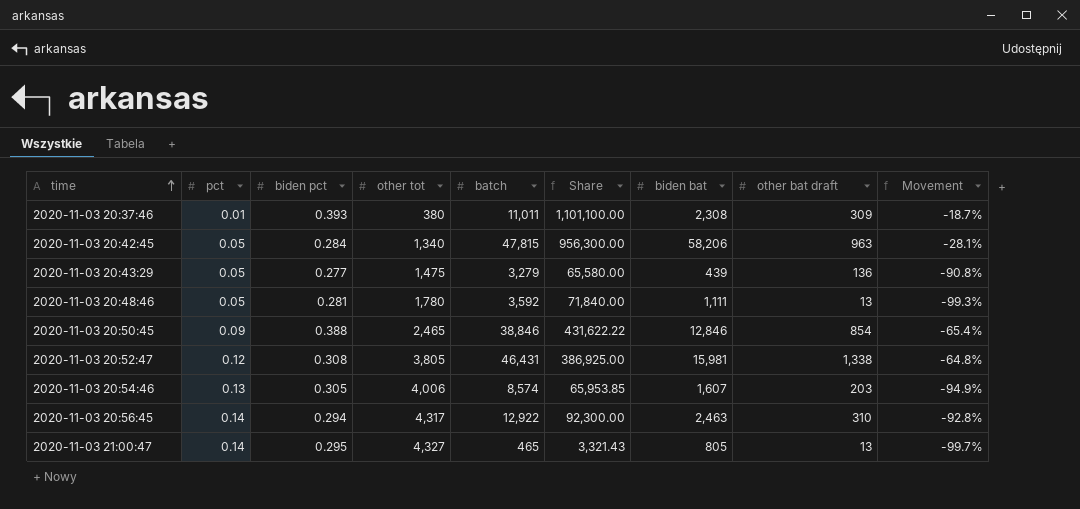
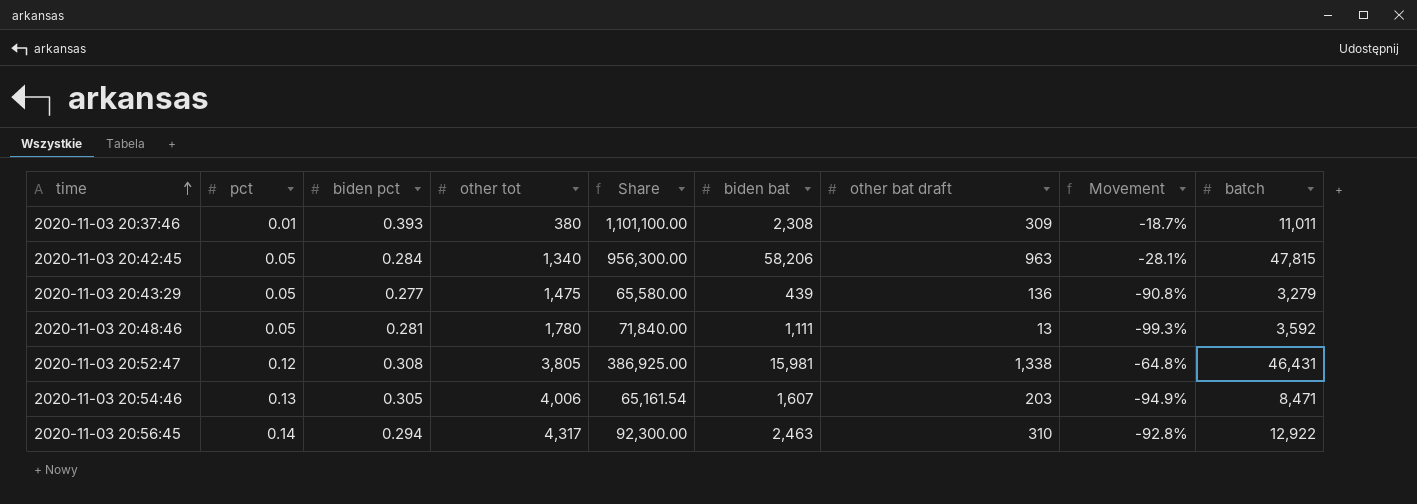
column batch | position: 5 -> 9
row 2020-11-03 20:50:45: 0.09 | 0.388 | 2,465 | 38,846 | 431,622.22 | 12,846 | 854 | -65.4% -> none
row 2020-11-03 21:00:47: 0.14 | 0.295 | 4,327 | 465 | 3,321.43 | 805 | 13 | -99.7% -> none
2020-11-03 20:54:46 | Share: 65,953.85 -> 65,161.54
2020-11-03 20:54:46 | batch: 8,574 -> 8,471

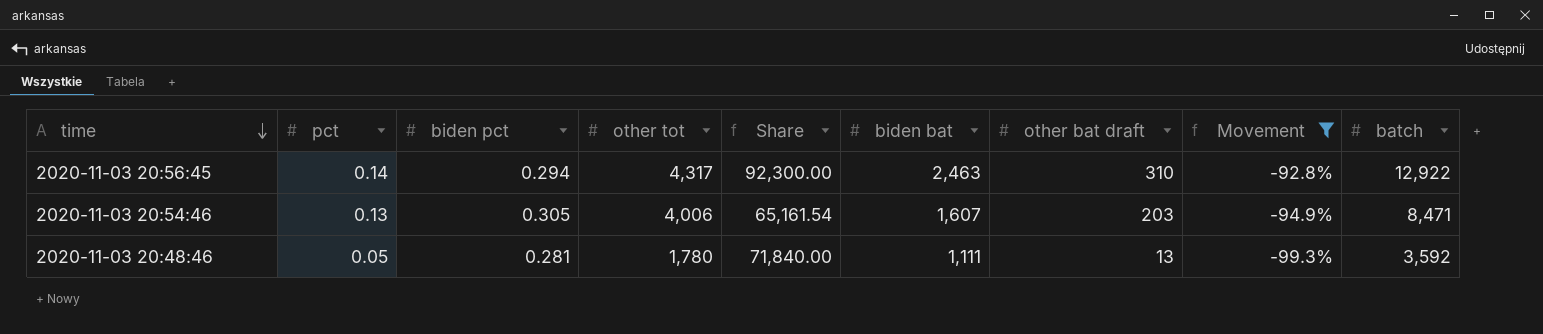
filter: none -> Movement <= -92.8%
row order: time ascending -> time descending

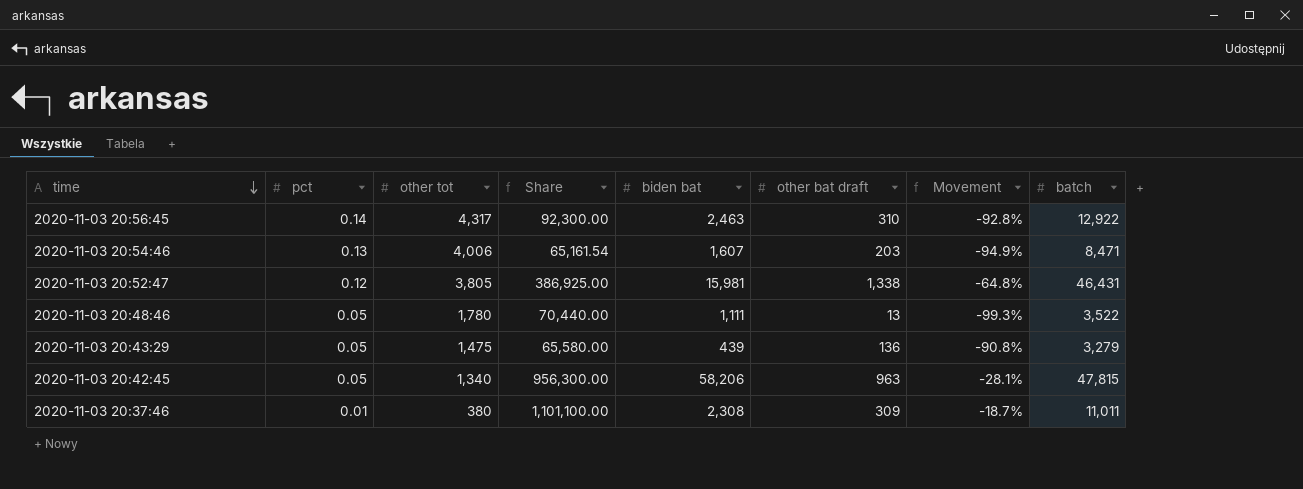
filter: Movement <= -92.8% -> none
column biden pct | position: 3 -> none
2020-11-03 20:48:46 | Share: 71,840.00 -> 70,440.00
2020-11-03 20:48:46 | batch: 3,592 -> 3,522

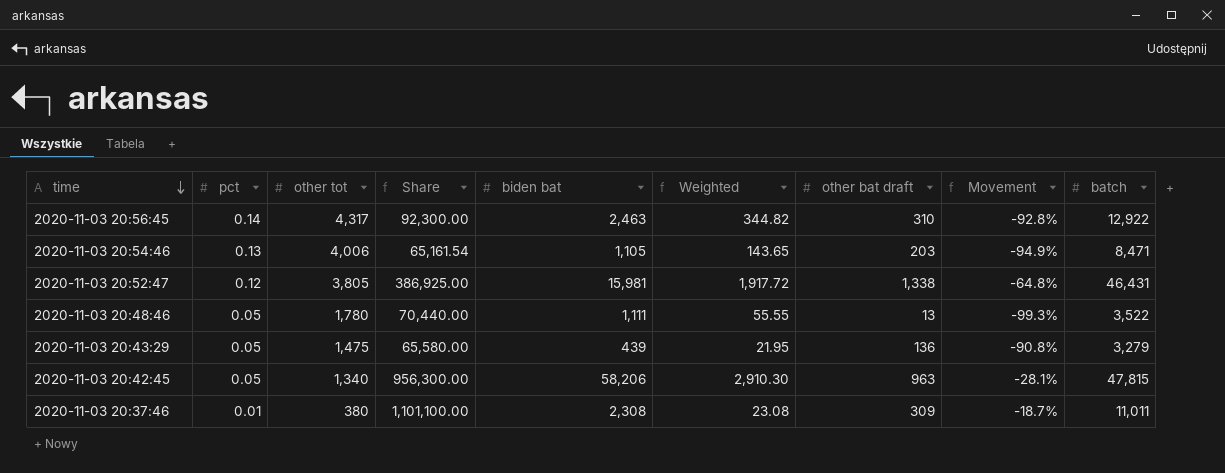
column Weighted | formula: none -> [pct] * [biden bat]
2020-11-03 20:54:46 | biden bat: 1,607 -> 1,105

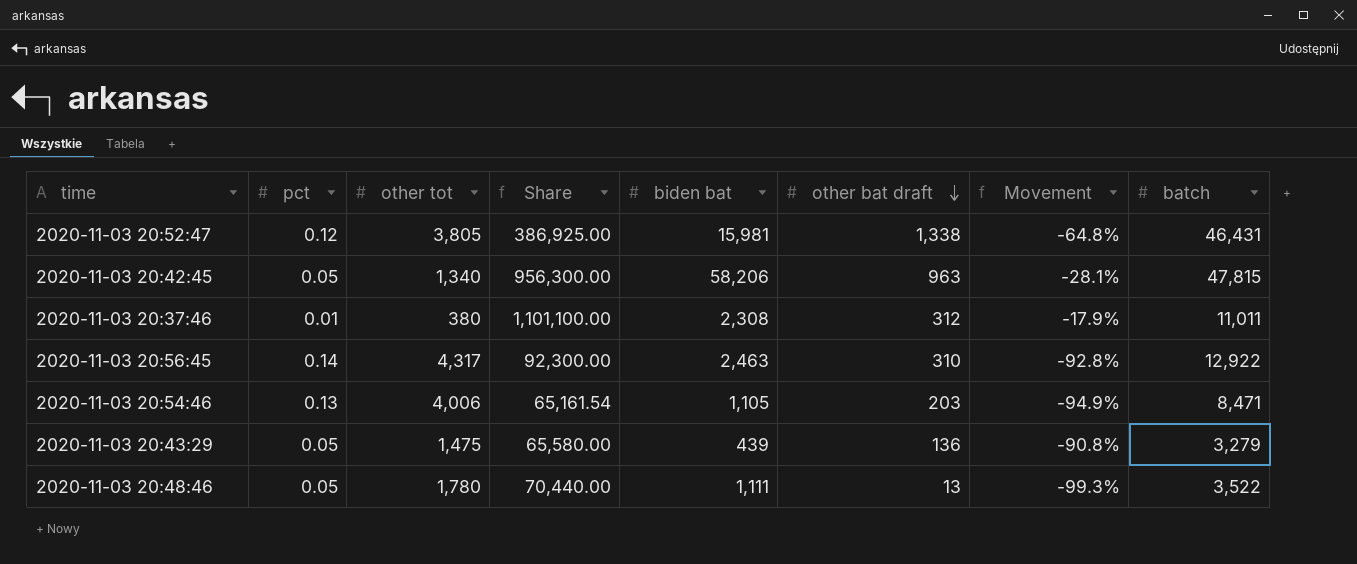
row order: time descending -> other bat draft descending
column Weighted | formula: [pct] * [biden bat] -> none
2020-11-03 20:37:46 | other bat draft: 309 -> 312
2020-11-03 20:37:46 | Movement: -18.7% -> -17.9%

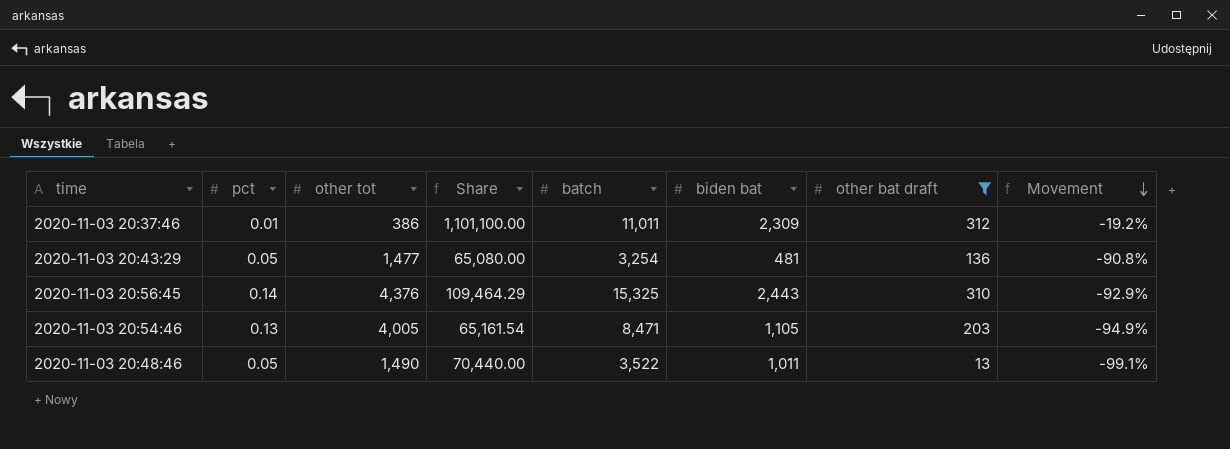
filter: none -> other bat draft <= 312
row order: other bat draft descending -> Movement descending
column batch | position: 8 -> 5
2020-11-03 20:37:46 | other tot: 380 -> 386
2020-11-03 20:37:46 | biden bat: 2,308 -> 2,309
2020-11-03 20:37:46 | Movement: -17.9% -> -19.2%
2020-11-03 20:43:29 | other tot: 1,475 -> 1,477
2020-11-03 20:43:29 | Share: 65,580.00 -> 65,080.00
2020-11-03 20:43:29 | batch: 3,279 -> 3,254
2020-11-03 20:43:29 | biden bat: 439 -> 481
2020-11-03 20:56:45 | other tot: 4,317 -> 4,376
2020-11-03 20:56:45 | Share: 92,300.00 -> 109,464.29
2020-11-03 20:56:45 | batch: 12,922 -> 15,325
2020-11-03 20:56:45 | biden bat: 2,463 -> 2,443
2020-11-03 20:56:45 | Movement: -92.8% -> -92.9%
2020-11-03 20:54:46 | other tot: 4,006 -> 4,005
2020-11-03 20:48:46 | other tot: 1,780 -> 1,490
2020-11-03 20:48:46 | biden bat: 1,111 -> 1,011
2020-11-03 20:48:46 | Movement: -99.3% -> -99.1%

